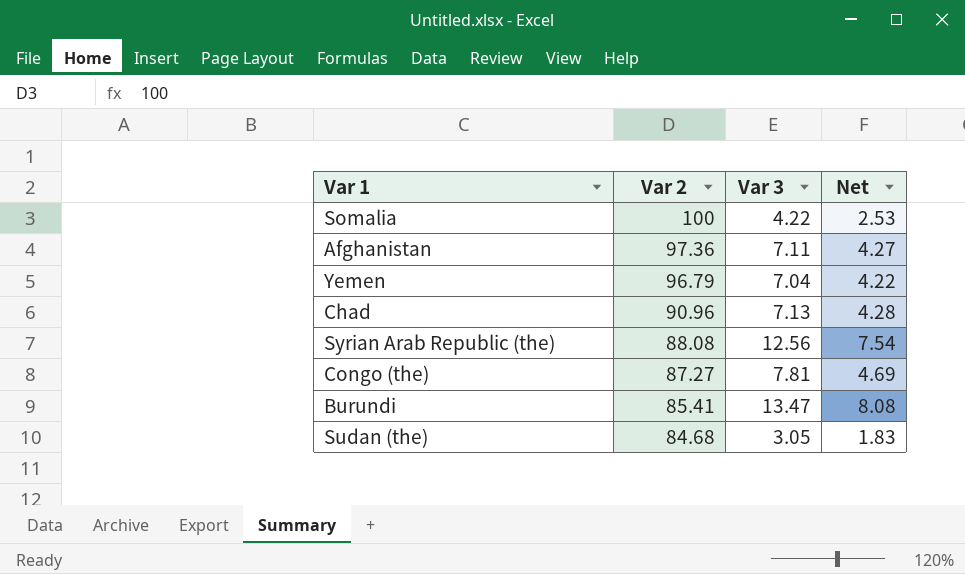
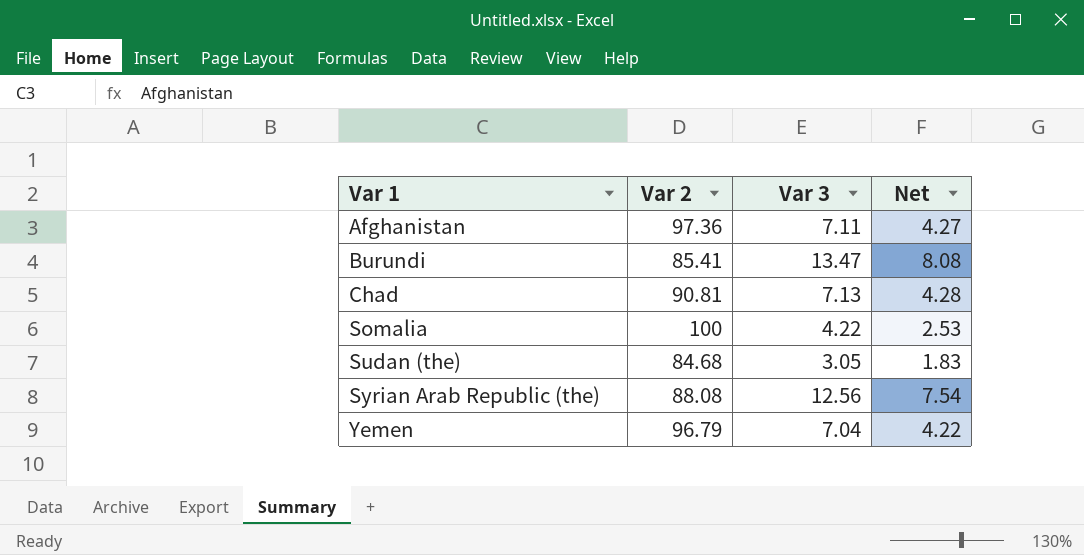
row order: Var 2 descending -> Var 1 ascending
row Congo (the): 87.27 | 7.81 | 4.69 -> none
Chad | Var 2: 90.96 -> 90.81

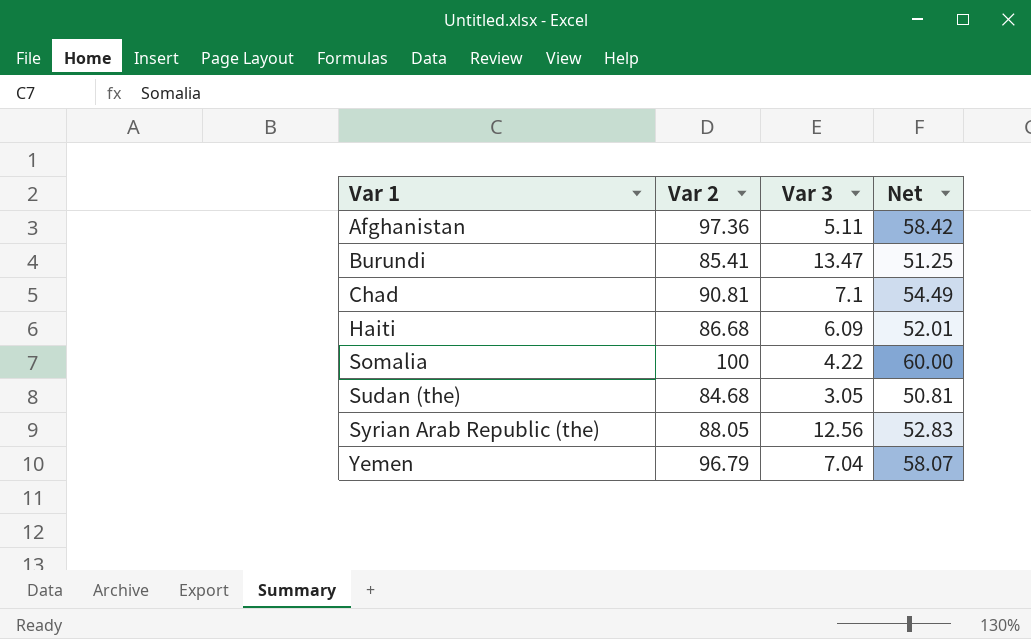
column Net | formula: [Var 3] * 0.6 -> [Var 2] * 0.6
Afghanistan | Var 3: 7.11 -> 5.11
Chad | Var 3: 7.13 -> 7.1
row Haiti: none -> 86.68 | 6.09 | 52.01
Syrian Arab Republic (the) | Var 2: 88.08 -> 88.05

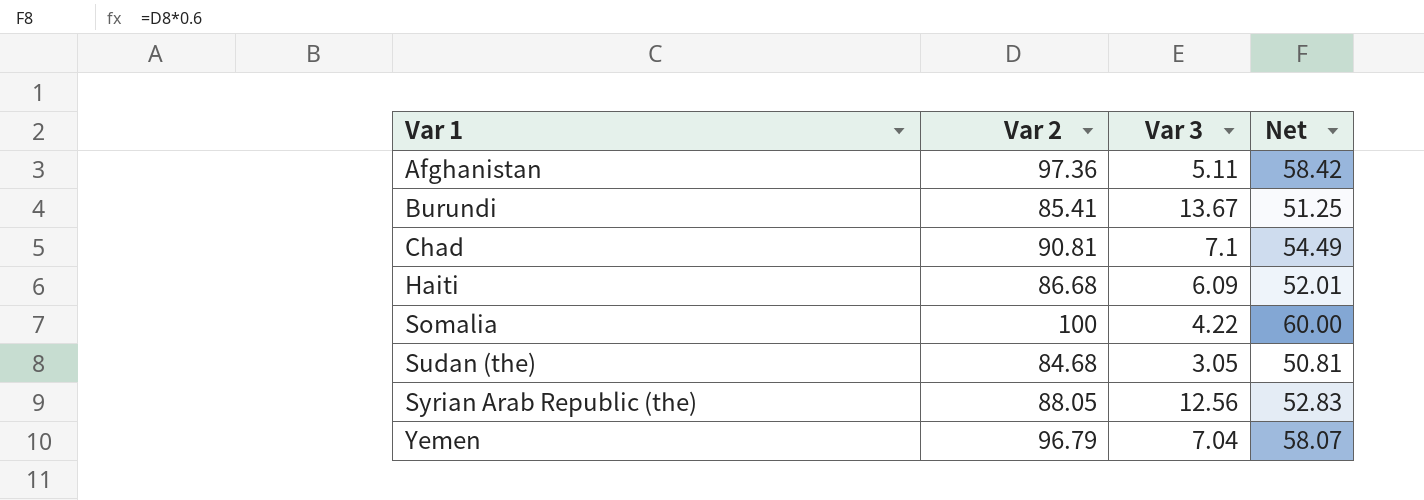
Burundi | Var 3: 13.47 -> 13.67

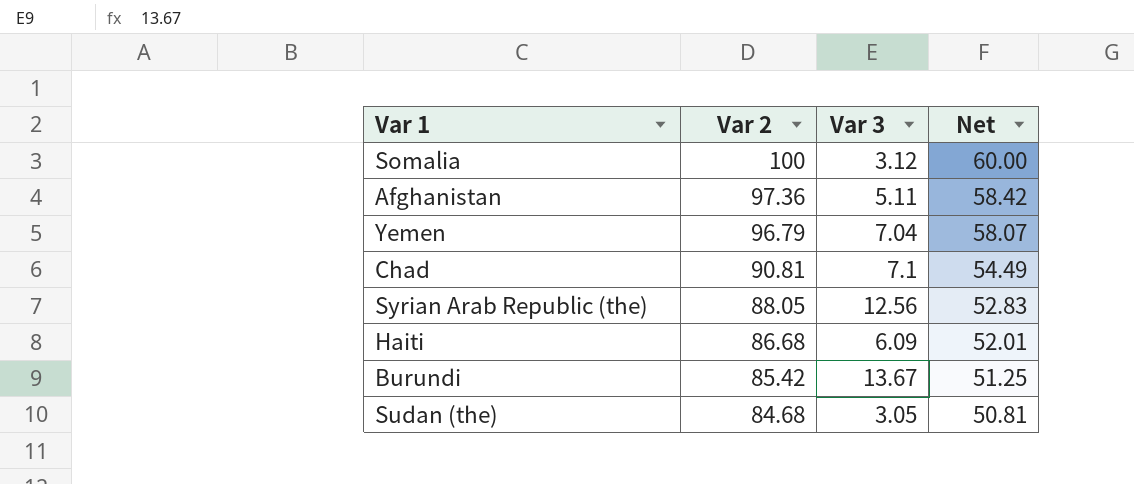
row order: Var 1 ascending -> Var 2 descending
Somalia | Var 3: 4.22 -> 3.12
Burundi | Var 2: 85.41 -> 85.42

